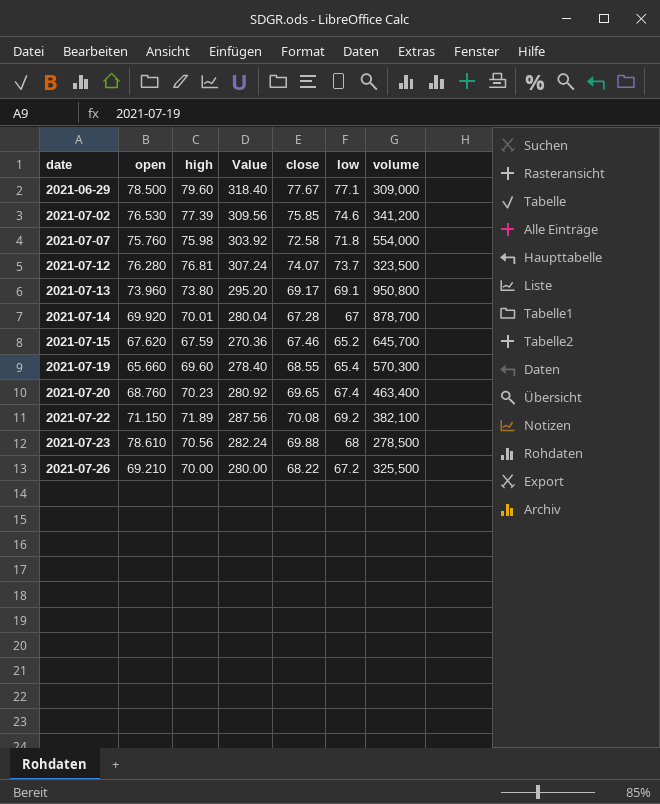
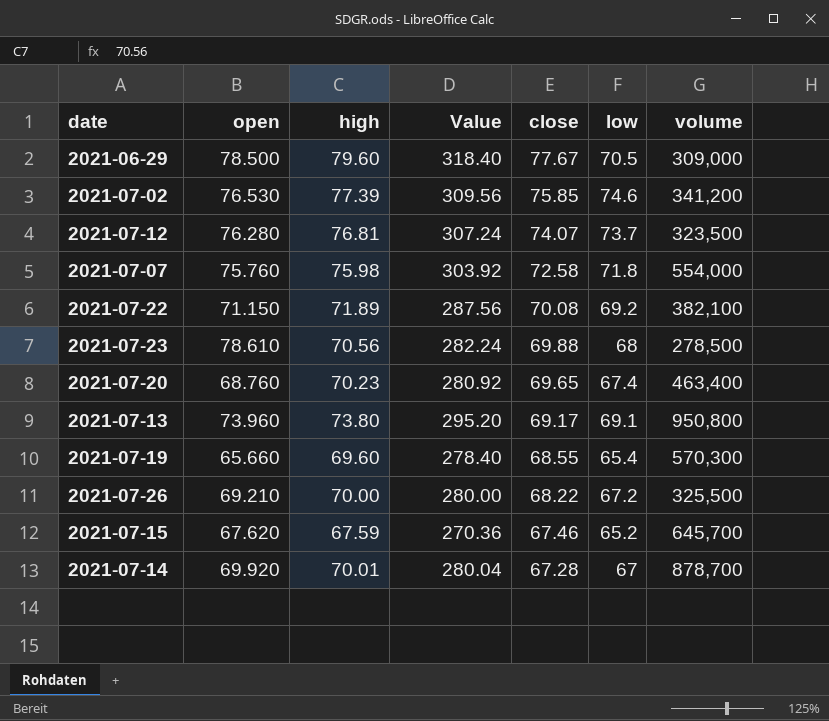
row order: date ascending -> close descending
2021-06-29 | low: 77.1 -> 70.5

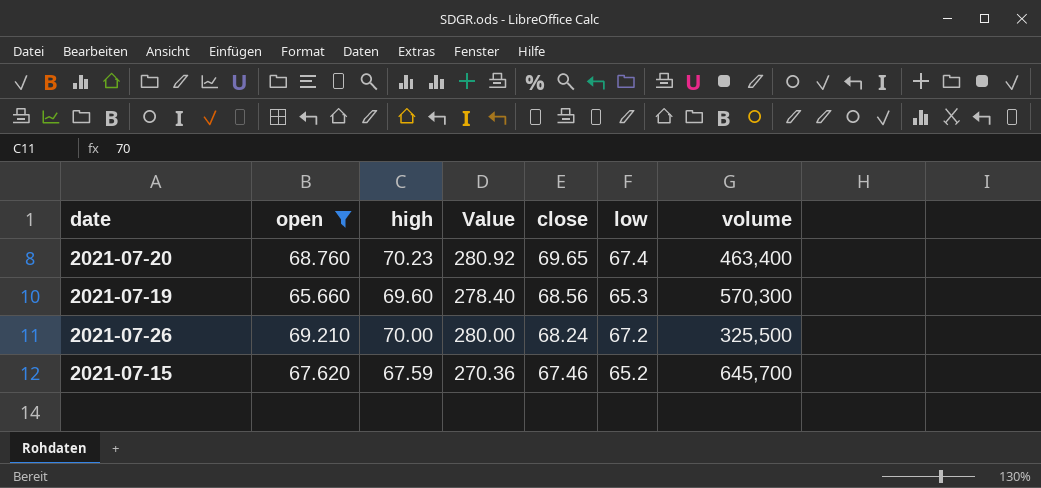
filter: none -> open <= 69.210
2021-07-19 | close: 68.55 -> 68.56
2021-07-19 | low: 65.4 -> 65.3
2021-07-26 | close: 68.22 -> 68.24

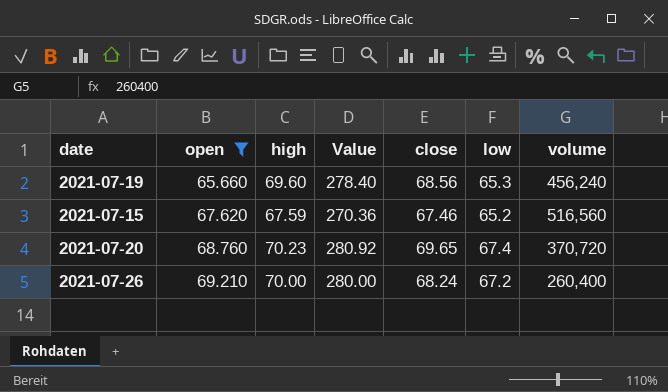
row order: close descending -> open ascending
2021-07-19 | volume: 570,300 -> 456,240
2021-07-15 | volume: 645,700 -> 516,560
2021-07-20 | volume: 463,400 -> 370,720
2021-07-26 | volume: 325,500 -> 260,400

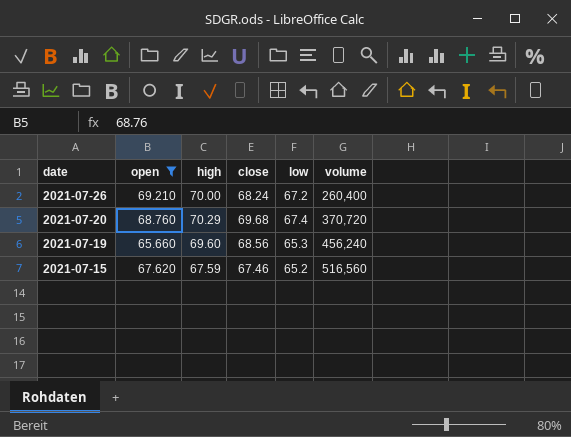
row order: open ascending -> date descending
column Value | formula: [high] * 4 -> none
2021-07-20 | high: 70.23 -> 70.29
2021-07-20 | close: 69.65 -> 69.68

